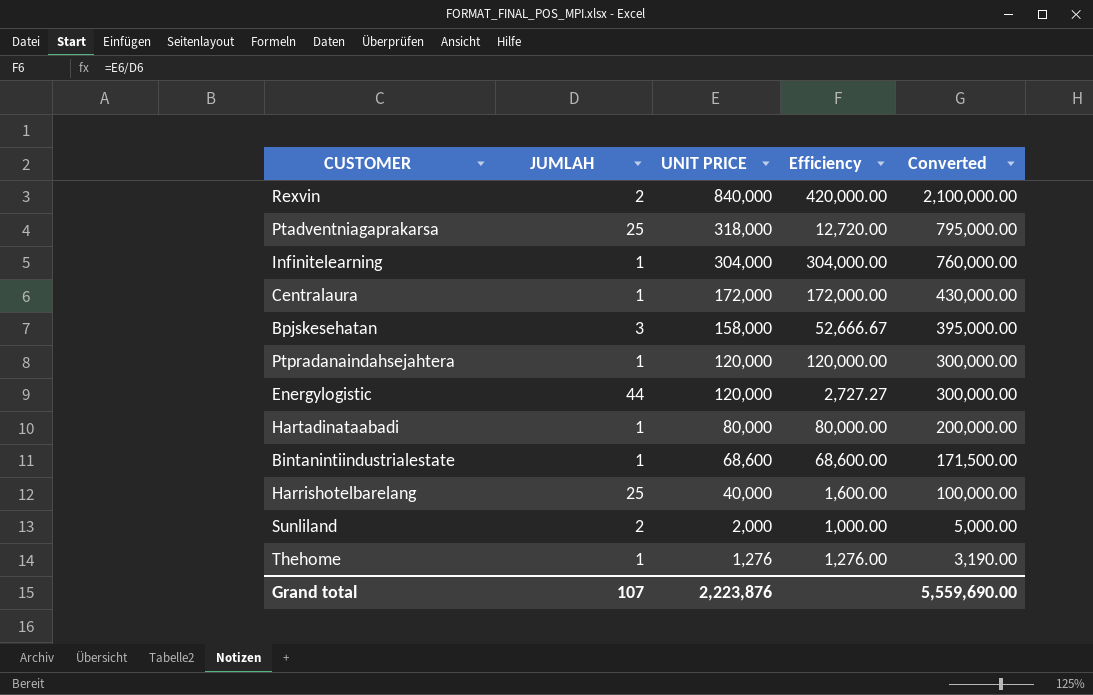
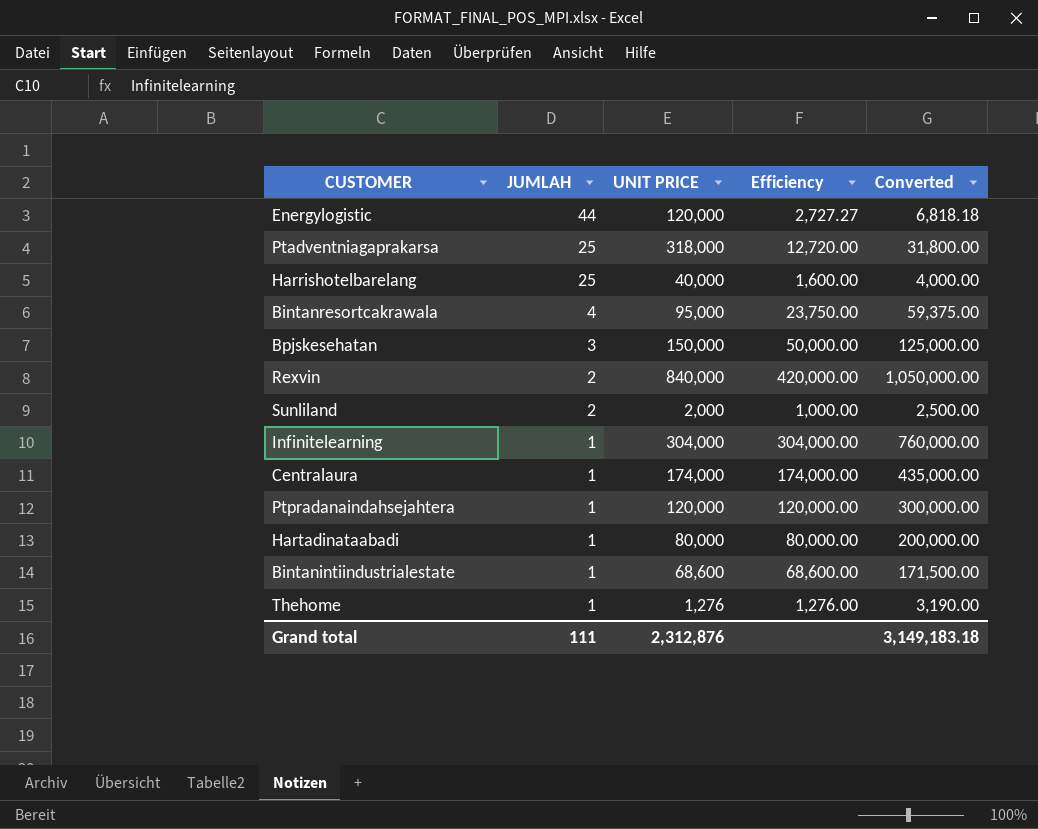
row order: UNIT PRICE descending -> JUMLAH descending
column Converted | formula: [UNIT PRICE] * 2.5 -> [Efficiency] * 2.5
row Bintanresortcakrawala: none -> 4 | 95,000 | 23,750.00 | 59,375.00
Bpjskesehatan | UNIT PRICE: 158,000 -> 150,000
Bpjskesehatan | Efficiency: 52,666.67 -> 50,000.00
Centralaura | UNIT PRICE: 172,000 -> 174,000
Centralaura | Efficiency: 172,000.00 -> 174,000.00
Grand total | JUMLAH: 107 -> 111
Grand total | UNIT PRICE: 2,223,876 -> 2,312,876
Grand total | Converted: 5,559,690.00 -> 3,149,183.18

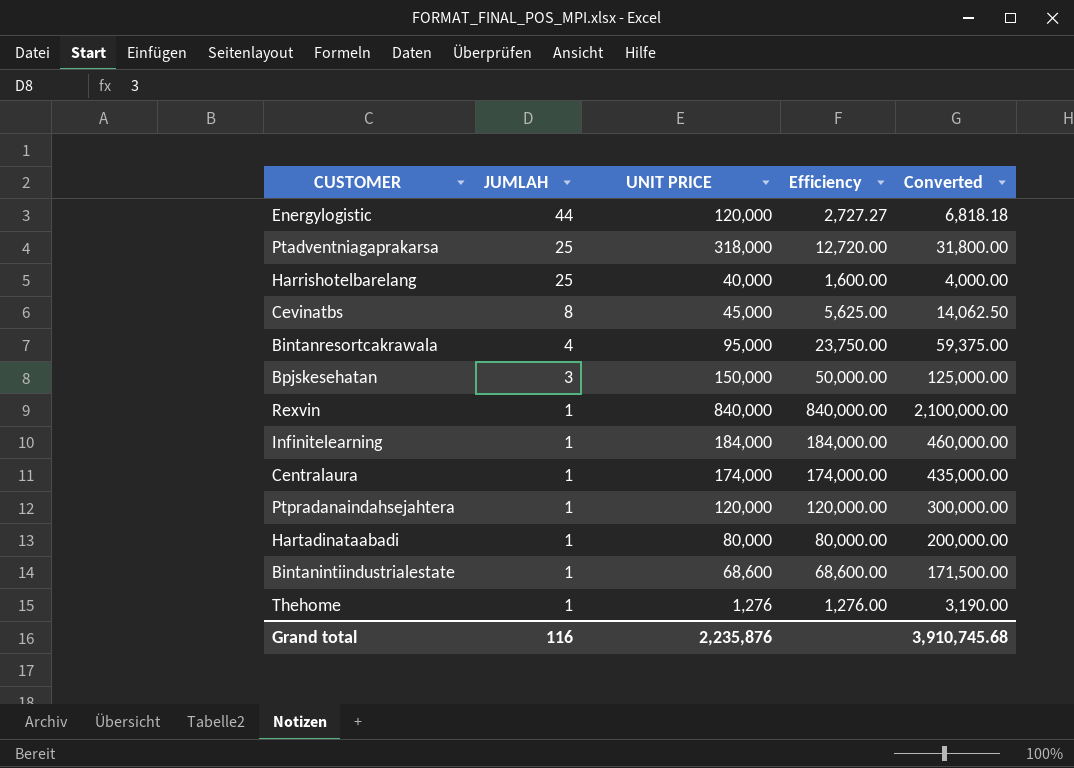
row Sunliland: 2 | 2,000 | 1,000.00 | 2,500.00 -> none
row Cevinatbs: none -> 8 | 45,000 | 5,625.00 | 14,062.50
Rexvin | JUMLAH: 2 -> 1
Rexvin | Efficiency: 420,000.00 -> 840,000.00
Rexvin | Converted: 1,050,000.00 -> 2,100,000.00
Infinitelearning | UNIT PRICE: 304,000 -> 184,000
Infinitelearning | Efficiency: 304,000.00 -> 184,000.00
Infinitelearning | Converted: 760,000.00 -> 460,000.00
Grand total | JUMLAH: 111 -> 116
Grand total | UNIT PRICE: 2,312,876 -> 2,235,876
Grand total | Converted: 3,149,183.18 -> 3,910,745.68

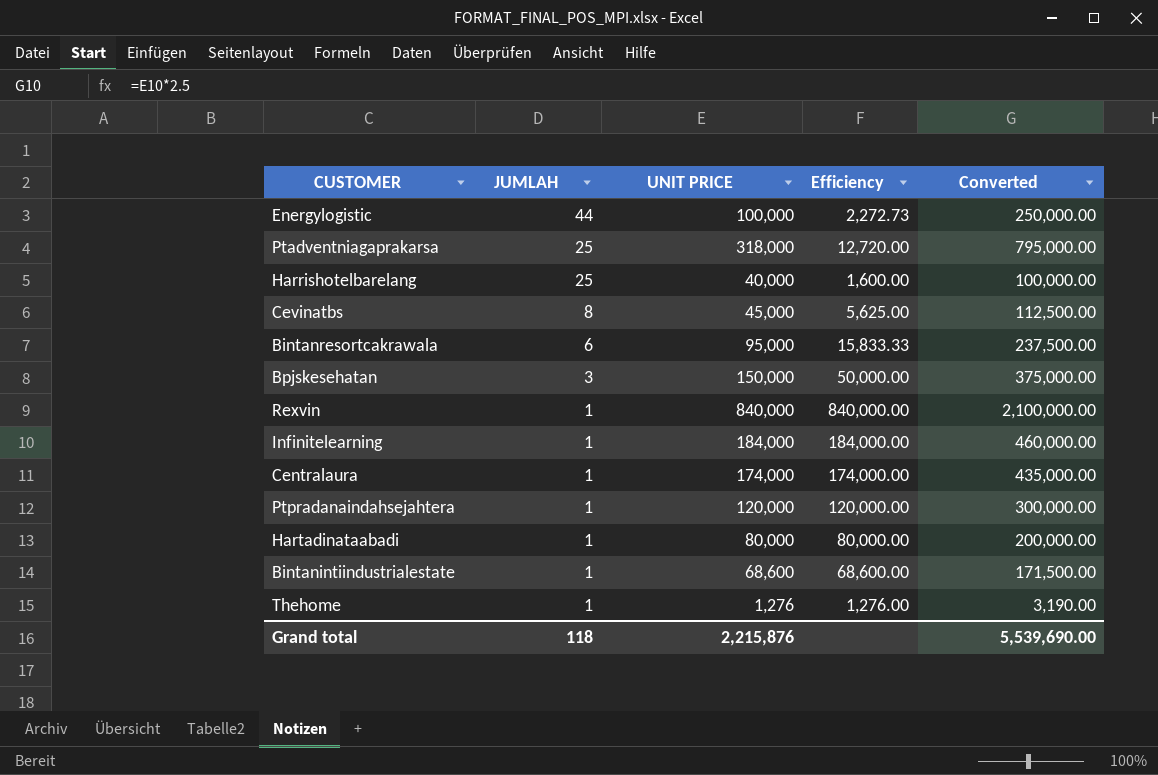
column Converted | formula: [Efficiency] * 2.5 -> [UNIT PRICE] * 2.5
Energylogistic | UNIT PRICE: 120,000 -> 100,000
Energylogistic | Efficiency: 2,727.27 -> 2,272.73
Bintanresortcakrawala | JUMLAH: 4 -> 6
Bintanresortcakrawala | Efficiency: 23,750.00 -> 15,833.33
Grand total | JUMLAH: 116 -> 118
Grand total | UNIT PRICE: 2,235,876 -> 2,215,876
Grand total | Converted: 3,910,745.68 -> 5,539,690.00

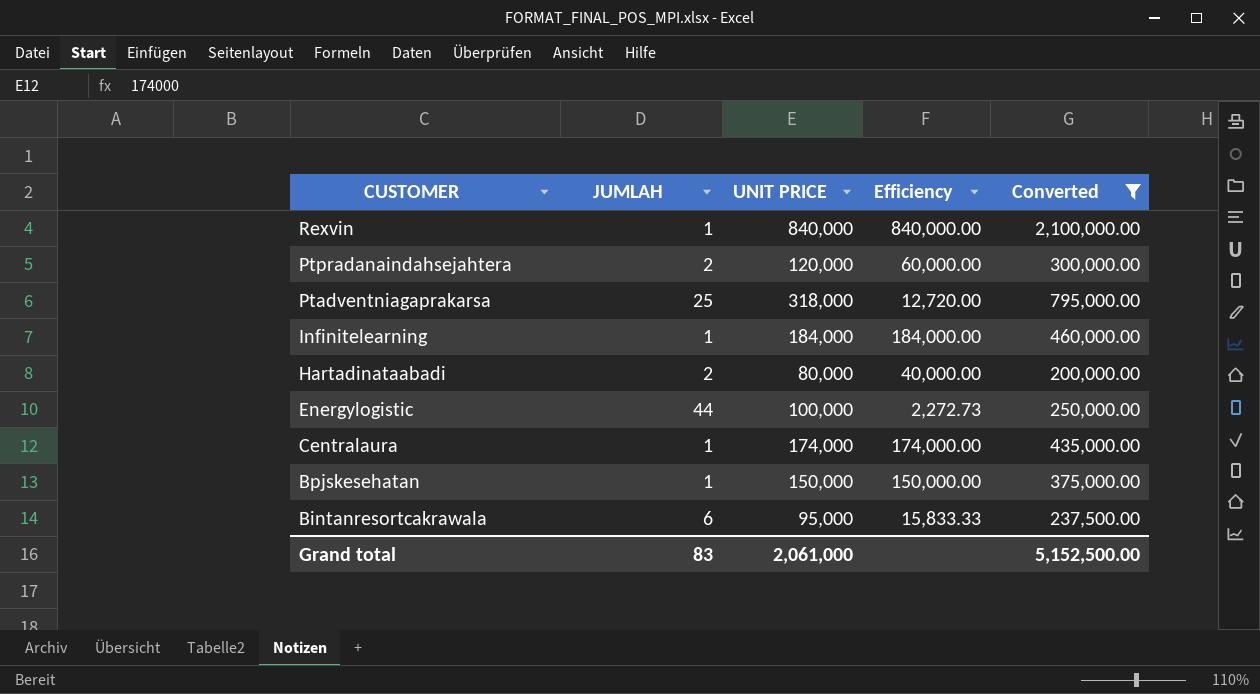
filter: none -> Converted >= 200,000.00
row order: JUMLAH descending -> CUSTOMER descending
Ptpradanaindahsejahtera | JUMLAH: 1 -> 2
Ptpradanaindahsejahtera | Efficiency: 120,000.00 -> 60,000.00
Hartadinataabadi | JUMLAH: 1 -> 2
Hartadinataabadi | Efficiency: 80,000.00 -> 40,000.00
Bpjskesehatan | JUMLAH: 3 -> 1
Bpjskesehatan | Efficiency: 50,000.00 -> 150,000.00
Grand total | JUMLAH: 118 -> 83
Grand total | UNIT PRICE: 2,215,876 -> 2,061,000
Grand total | Converted: 5,539,690.00 -> 5,152,500.00

